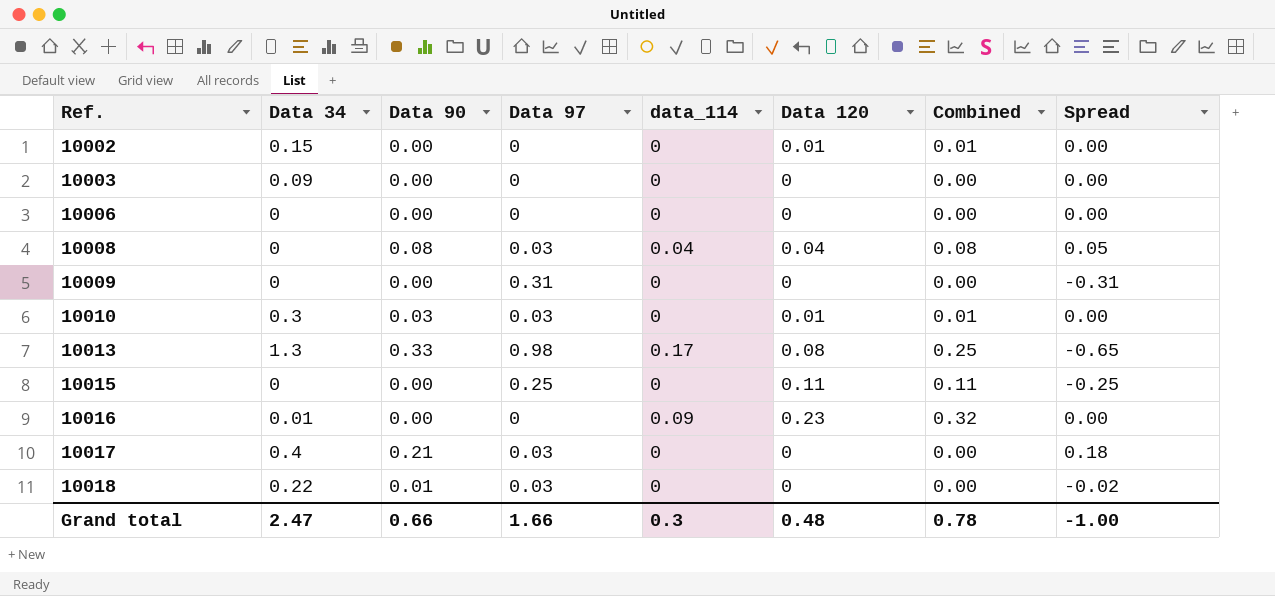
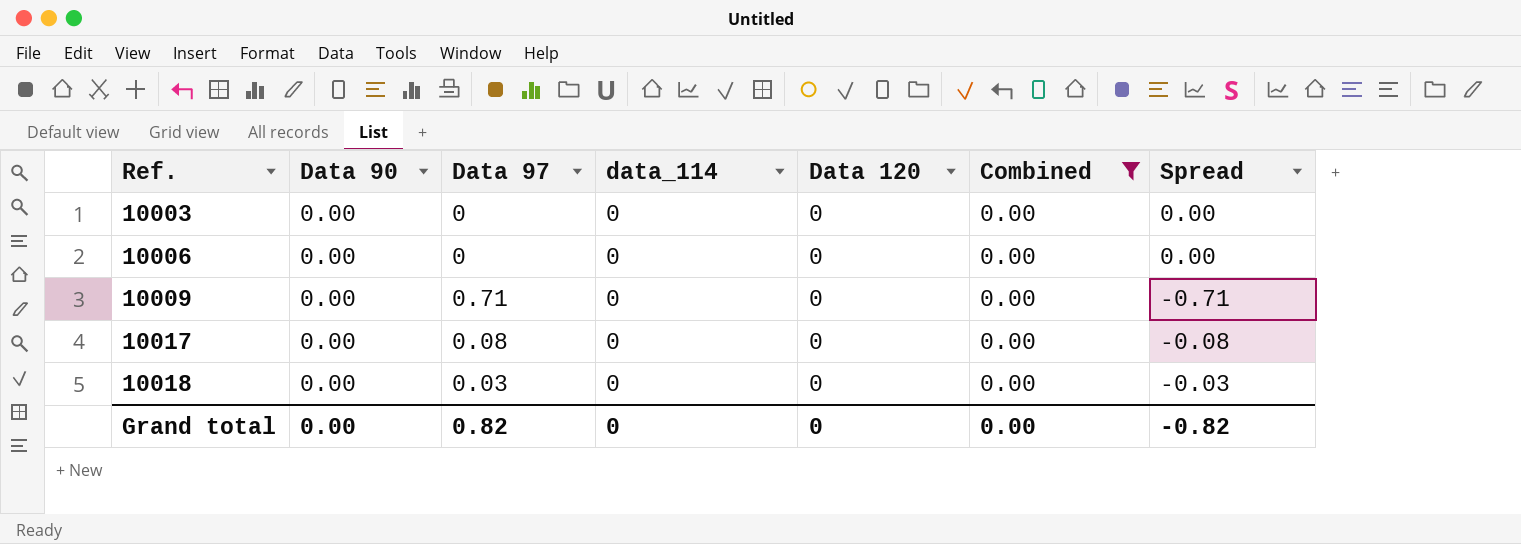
filter: none -> Combined = 0.00
column Data 34 | position: 2 -> none
10009 | Data 97: 0.31 -> 0.71
10009 | Spread: -0.31 -> -0.71
10017 | Data 90: 0.21 -> 0.00
10017 | Data 97: 0.03 -> 0.08
10017 | Spread: 0.18 -> -0.08
10018 | Data 90: 0.01 -> 0.00
10018 | Spread: -0.02 -> -0.03
Grand total | Data 90: 0.66 -> 0.00
Grand total | Data 97: 1.66 -> 0.82
Grand total | data_114: 0.3 -> 0
Grand total | Data 120: 0.48 -> 0
Grand total | Combined: 0.78 -> 0.00
Grand total | Spread: -1.00 -> -0.82

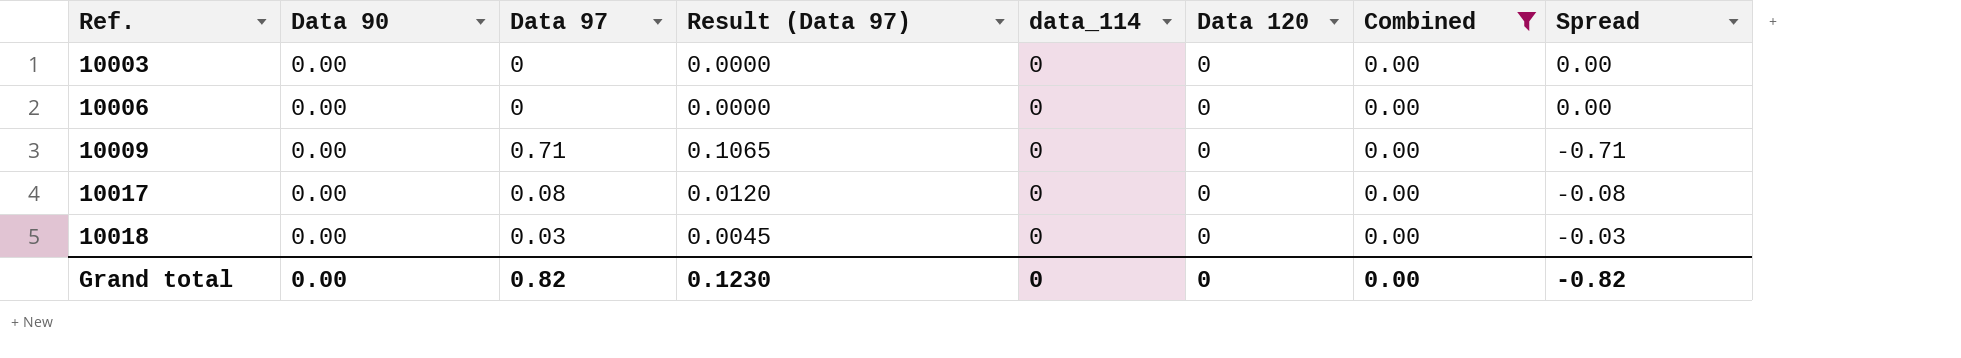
column Result (Data 97) | formula: none -> [Data 97] * 0.15

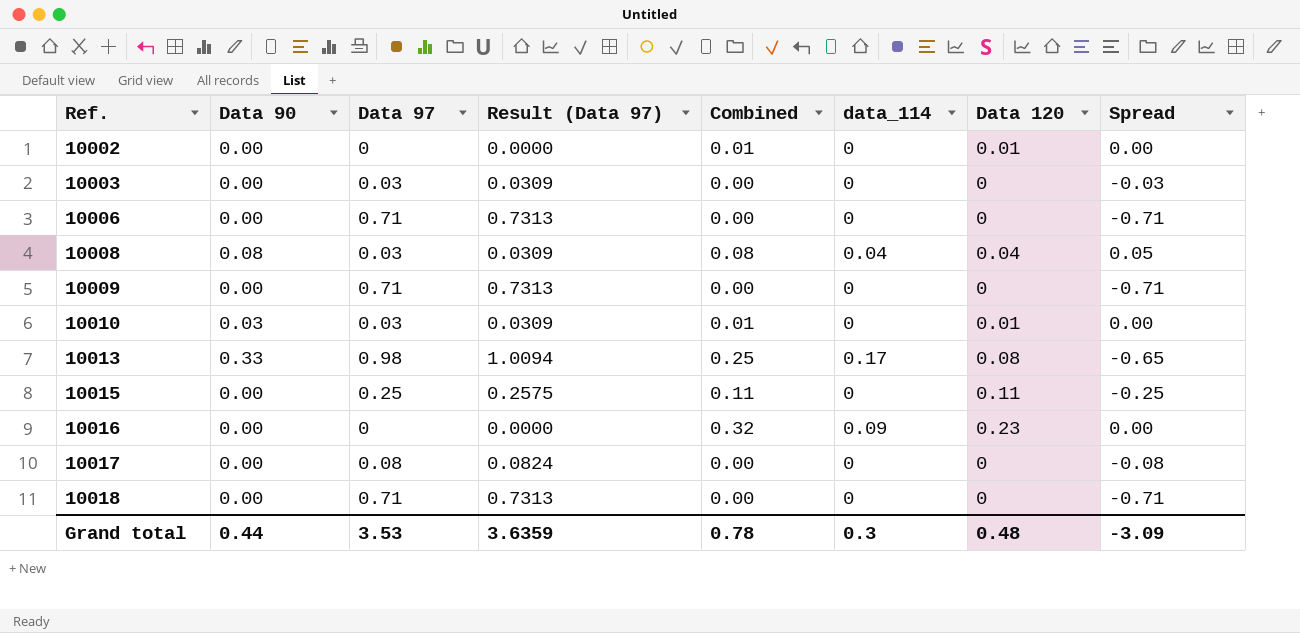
filter: Combined = 0.00 -> none
column Result (Data 97) | formula: [Data 97] * 0.15 -> [Data 97] * 1.03
column Combined | position: 7 -> 5
10003 | Data 97: 0 -> 0.03
10003 | Spread: 0.00 -> -0.03
10006 | Data 97: 0 -> 0.71
10006 | Spread: 0.00 -> -0.71
10018 | Data 97: 0.03 -> 0.71
10018 | Spread: -0.03 -> -0.71
Grand total | Data 90: 0.00 -> 0.44
Grand total | Data 97: 0.82 -> 3.53
Grand total | Result (Data 97): 0.1230 -> 3.6359
Grand total | Combined: 0.00 -> 0.78
Grand total | data_114: 0 -> 0.3
Grand total | Data 120: 0 -> 0.48
Grand total | Spread: -0.82 -> -3.09

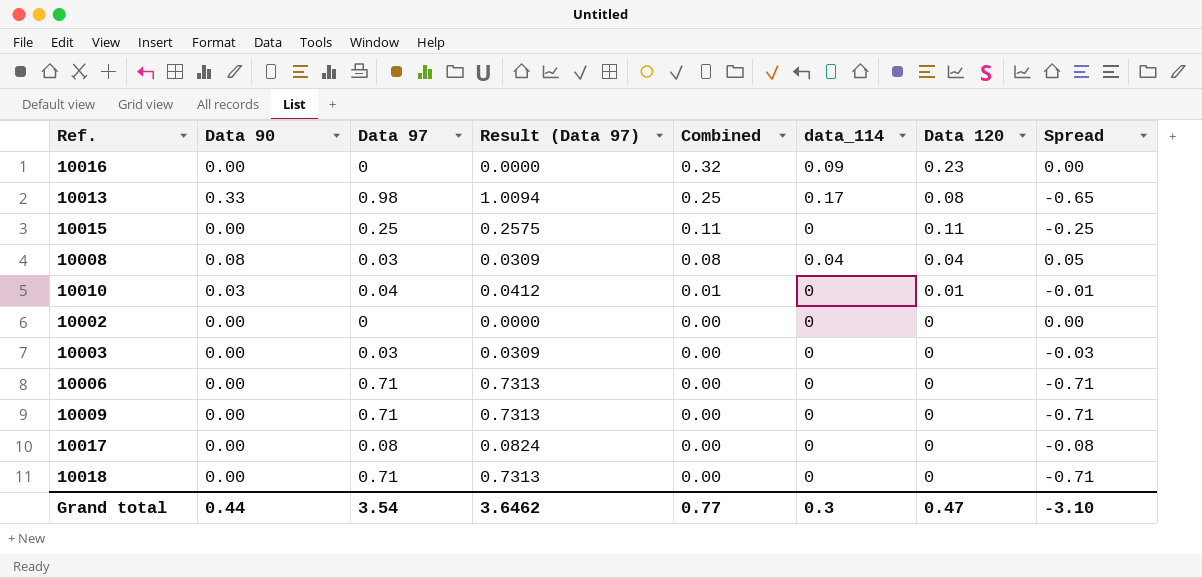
row order: Ref. ascending -> Combined descending
10010 | Data 97: 0.03 -> 0.04
10010 | Result (Data 97): 0.0309 -> 0.0412
10010 | Spread: 0.00 -> -0.01
10002 | Combined: 0.01 -> 0.00
10002 | Data 120: 0.01 -> 0
Grand total | Data 97: 3.53 -> 3.54
Grand total | Result (Data 97): 3.6359 -> 3.6462
Grand total | Combined: 0.78 -> 0.77
Grand total | Data 120: 0.48 -> 0.47
Grand total | Spread: -3.09 -> -3.10

